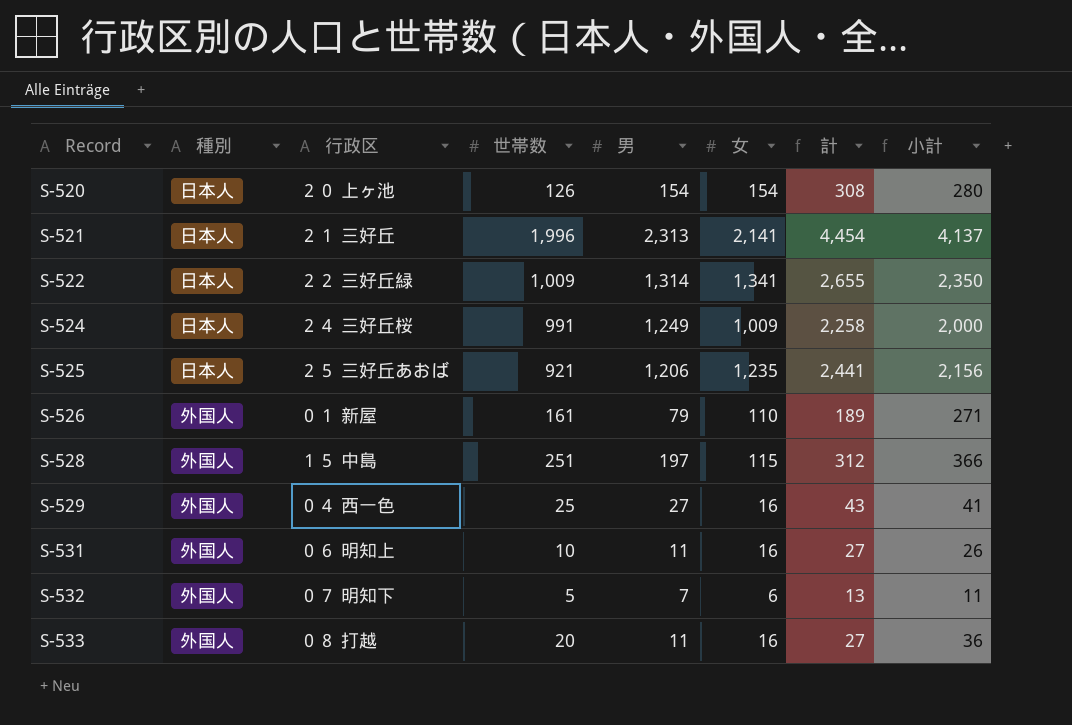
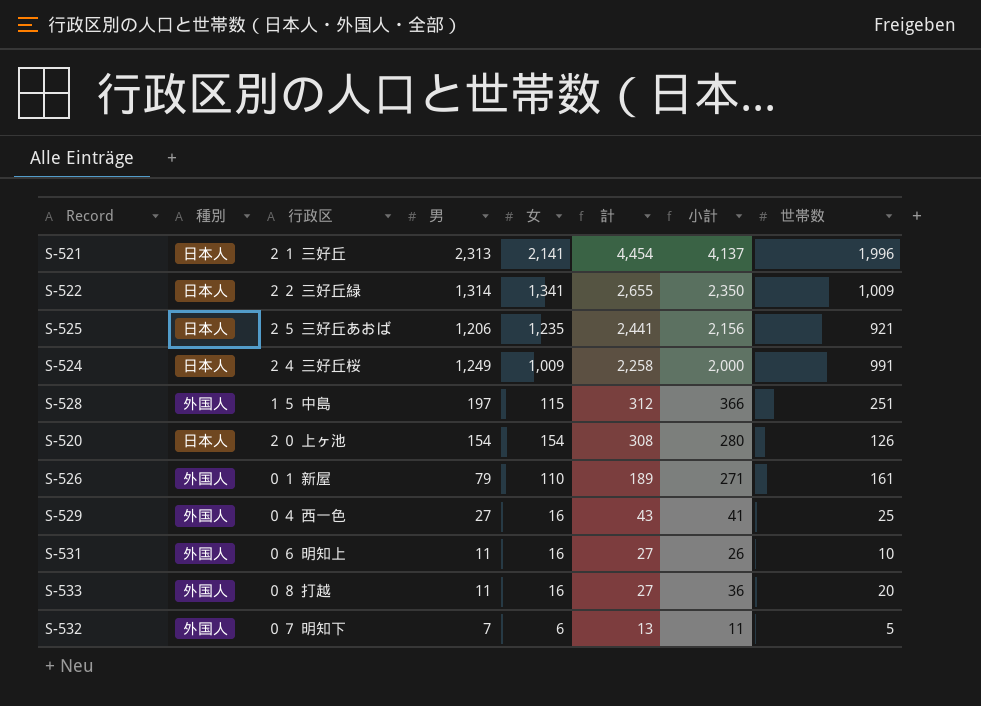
row order: Record ascending -> 計 descending
column 世帯数 | position: 4 -> 8

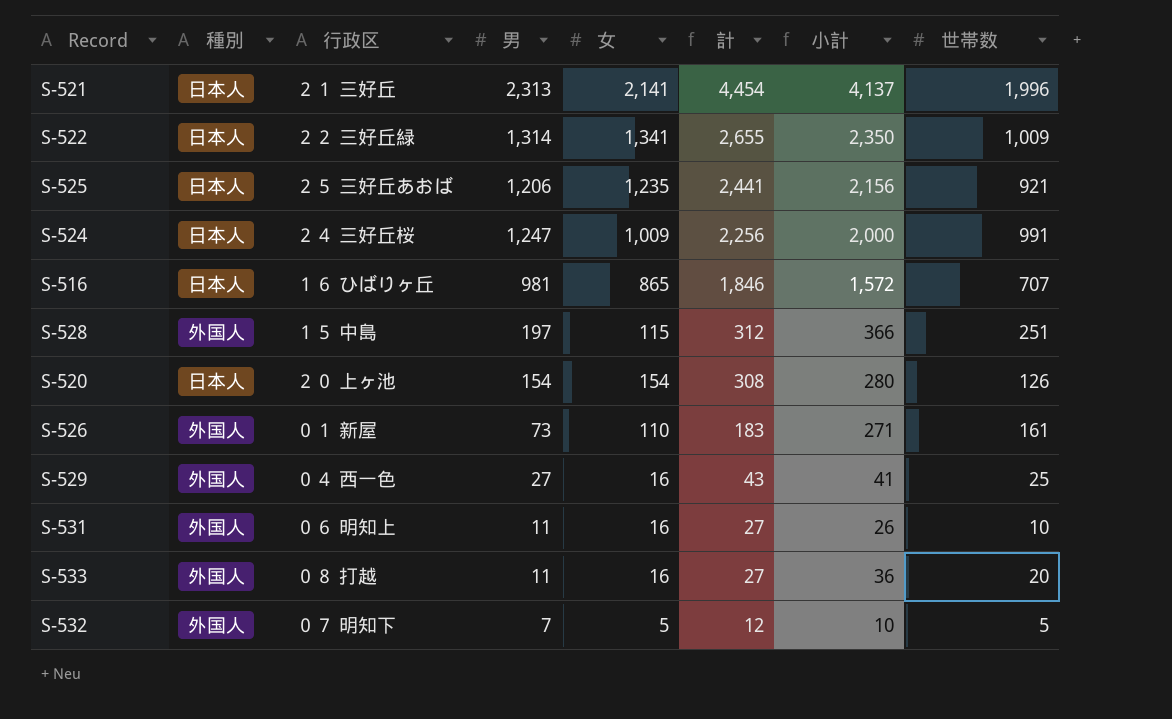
S-524 | 男: 1,249 -> 1,247
S-524 | 計: 2,258 -> 2,256
row S-516: none -> 日本人 | １６ ひばりヶ丘 | 981 | 865 | 1,846 | 1,572 | 707
S-526 | 男: 79 -> 73
S-526 | 計: 189 -> 183
S-532 | 女: 6 -> 5
S-532 | 計: 13 -> 12
S-532 | 小計: 11 -> 10

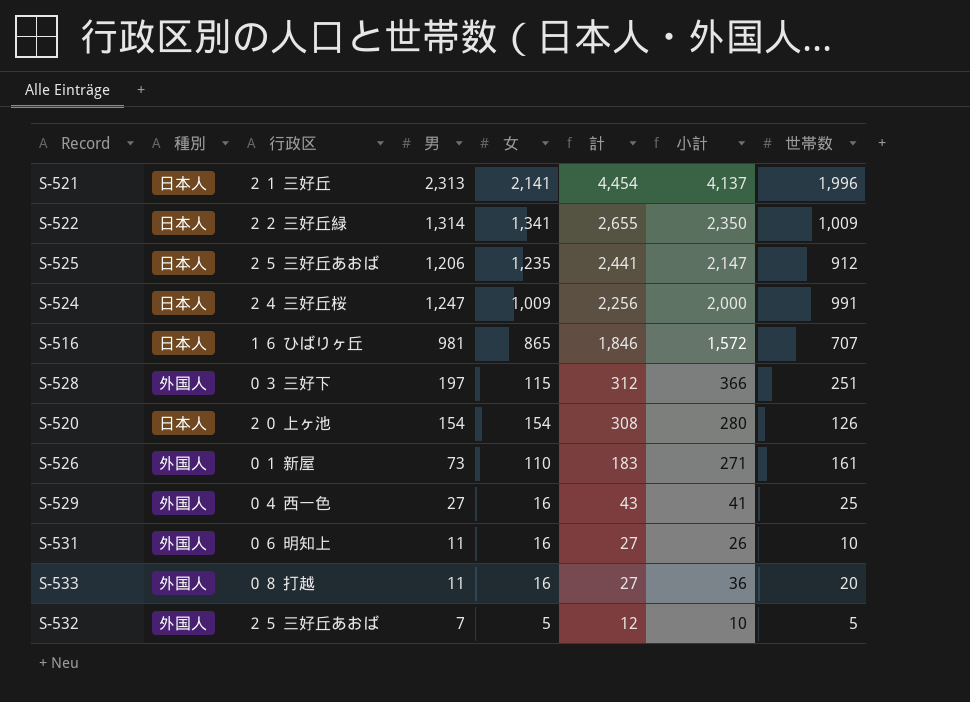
S-525 | 小計: 2,156 -> 2,147
S-525 | 世帯数: 921 -> 912
S-528 | 行政区: １５ 中島 -> ０３ 三好下
S-532 | 行政区: ０７ 明知下 -> ２５ 三好丘あおば

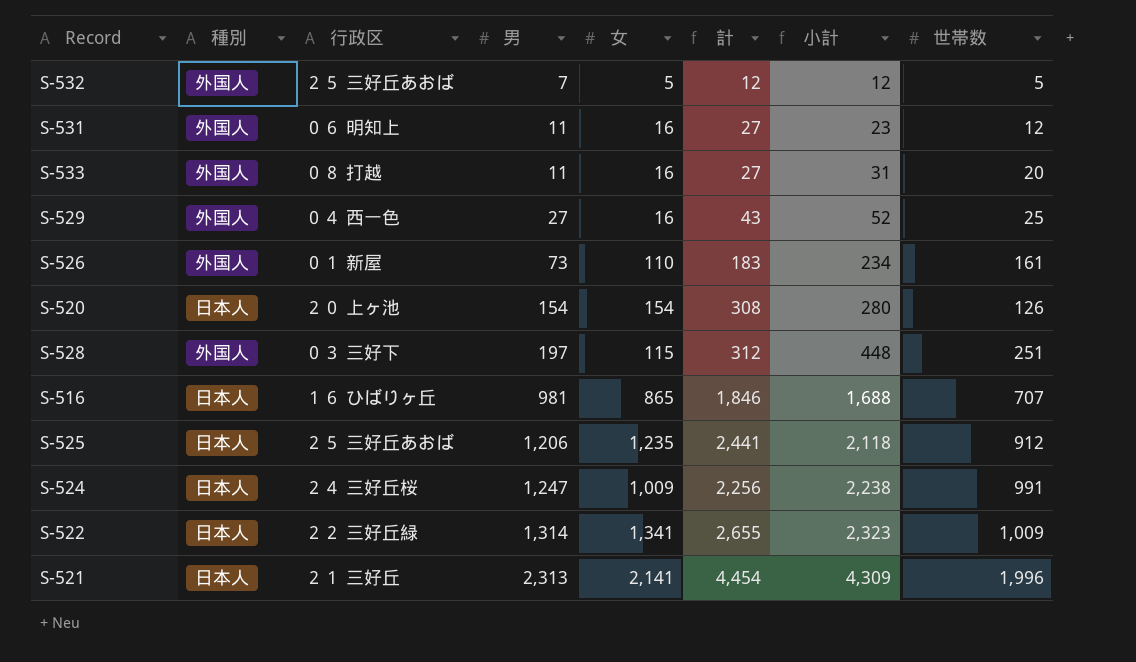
row order: 計 descending -> 男 ascending
column 小計 | formula: [女] + [世帯数] -> [男] + [世帯数]
S-531 | 世帯数: 10 -> 12

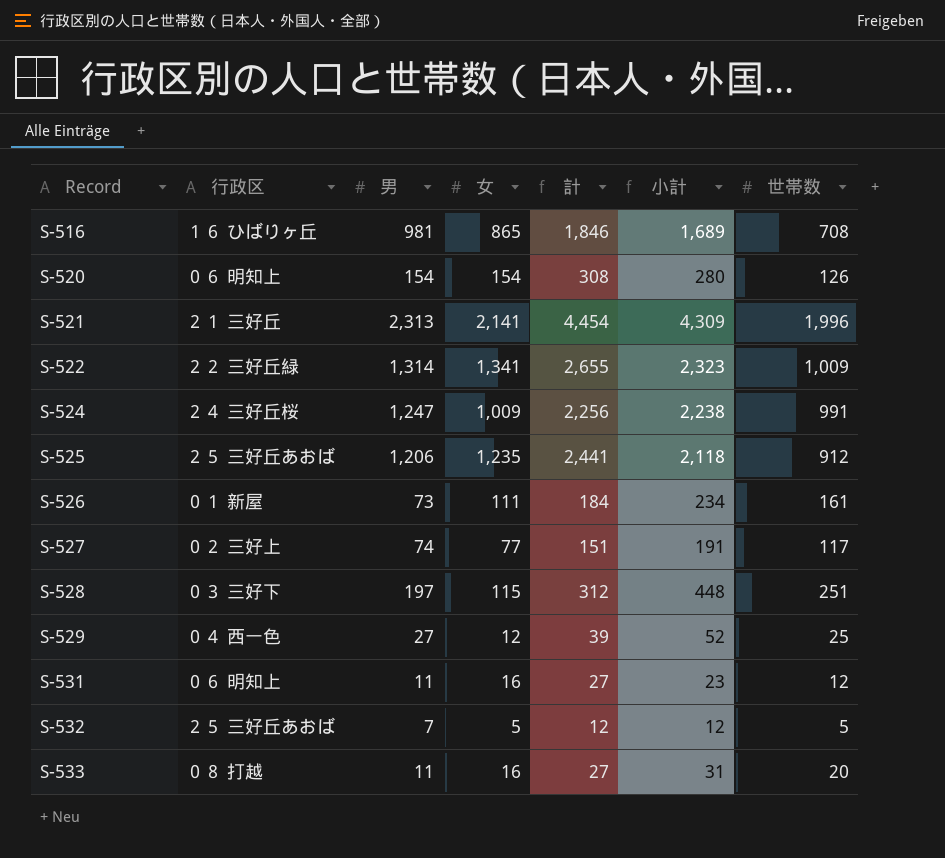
row order: 男 ascending -> Record ascending
column 種別 | position: 2 -> none
S-516 | 小計: 1,688 -> 1,689
S-516 | 世帯数: 707 -> 708
S-520 | 行政区: ２０ 上ヶ池 -> ０６ 明知上
S-526 | 女: 110 -> 111
S-526 | 計: 183 -> 184
row S-527: none -> ０２ 三好上 | 74 | 77 | 151 | 191 | 117
S-529 | 女: 16 -> 12
S-529 | 計: 43 -> 39

